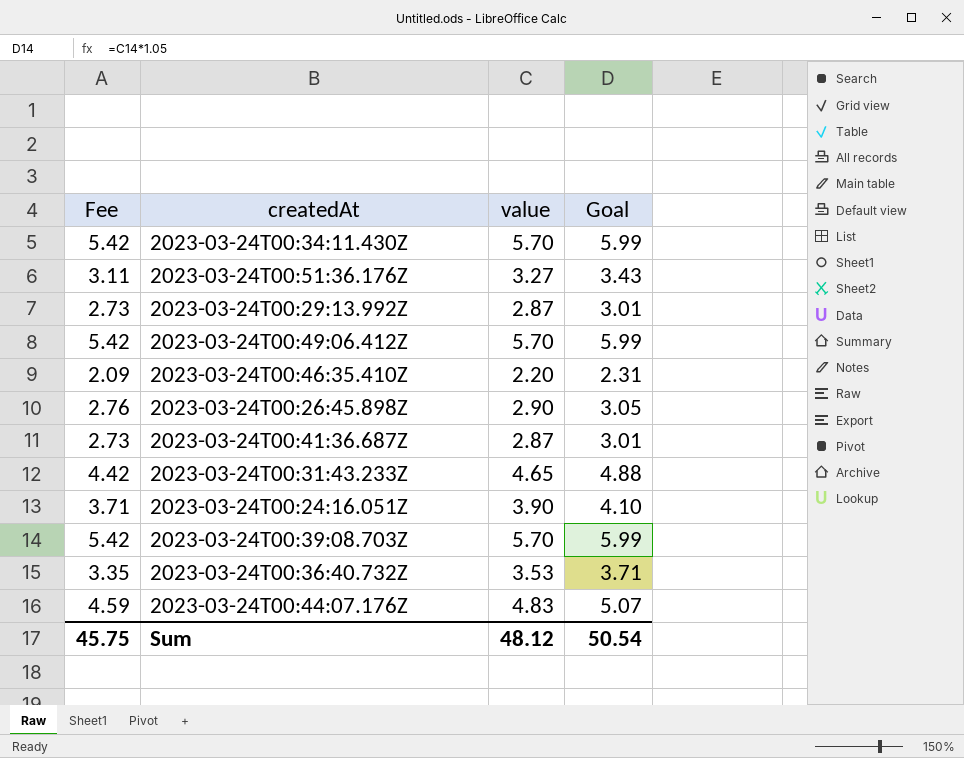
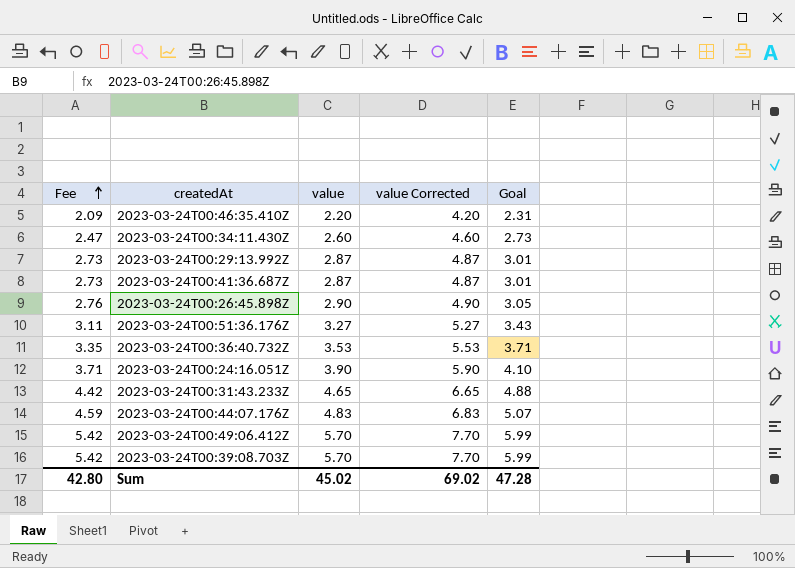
row order: none -> Fee ascending
column value Corrected | formula: none -> [value] + 2
2023-03-24T00:34:11.430Z | Fee: 5.42 -> 2.47
2023-03-24T00:34:11.430Z | value: 5.70 -> 2.60
2023-03-24T00:34:11.430Z | Goal: 5.99 -> 2.73
Sum | Fee: 45.75 -> 42.80
Sum | value: 48.12 -> 45.02
Sum | Goal: 50.54 -> 47.28

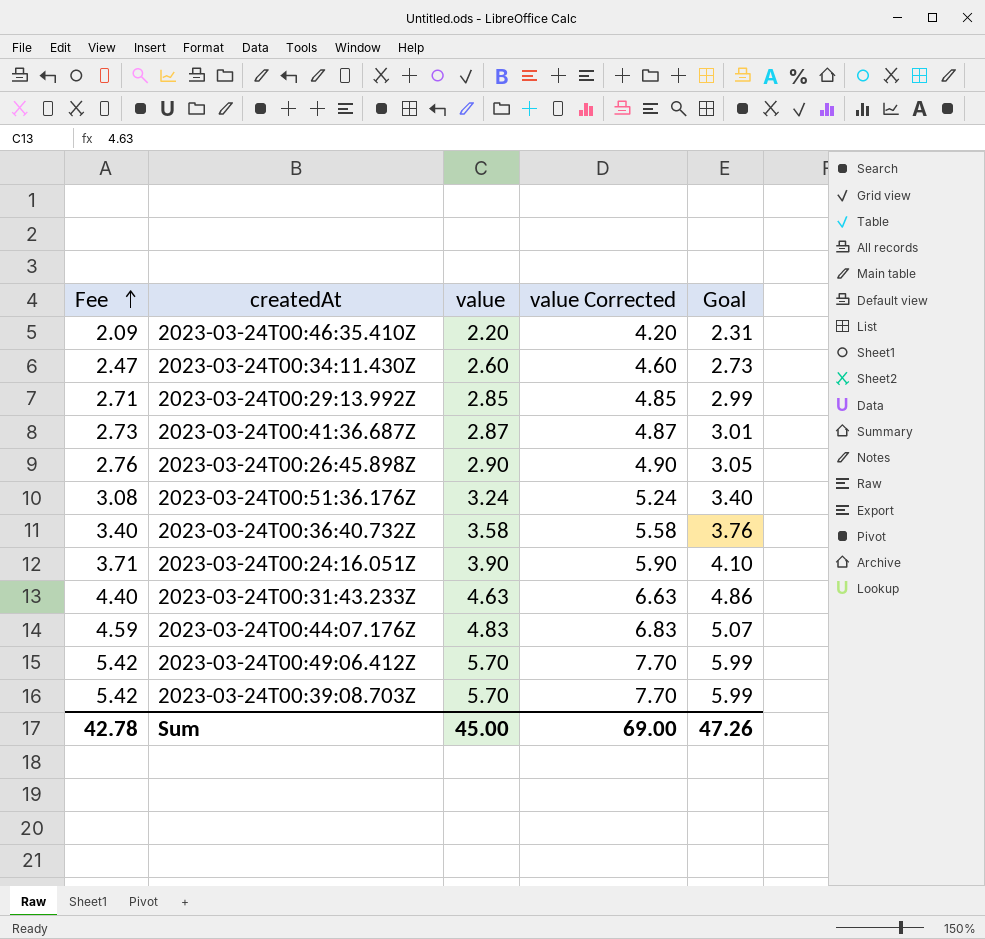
2023-03-24T00:29:13.992Z | Fee: 2.73 -> 2.71
2023-03-24T00:29:13.992Z | value: 2.87 -> 2.85
2023-03-24T00:29:13.992Z | value Corrected: 4.87 -> 4.85
2023-03-24T00:29:13.992Z | Goal: 3.01 -> 2.99
2023-03-24T00:51:36.176Z | Fee: 3.11 -> 3.08
2023-03-24T00:51:36.176Z | value: 3.27 -> 3.24
2023-03-24T00:51:36.176Z | value Corrected: 5.27 -> 5.24
2023-03-24T00:51:36.176Z | Goal: 3.43 -> 3.40
2023-03-24T00:36:40.732Z | Fee: 3.35 -> 3.40
2023-03-24T00:36:40.732Z | value: 3.53 -> 3.58
2023-03-24T00:36:40.732Z | value Corrected: 5.53 -> 5.58
2023-03-24T00:36:40.732Z | Goal: 3.71 -> 3.76
2023-03-24T00:31:43.233Z | Fee: 4.42 -> 4.40
2023-03-24T00:31:43.233Z | value: 4.65 -> 4.63
2023-03-24T00:31:43.233Z | value Corrected: 6.65 -> 6.63
2023-03-24T00:31:43.233Z | Goal: 4.88 -> 4.86
Sum | Fee: 42.80 -> 42.78
Sum | value: 45.02 -> 45.00
Sum | value Corrected: 69.02 -> 69.00
Sum | Goal: 47.28 -> 47.26

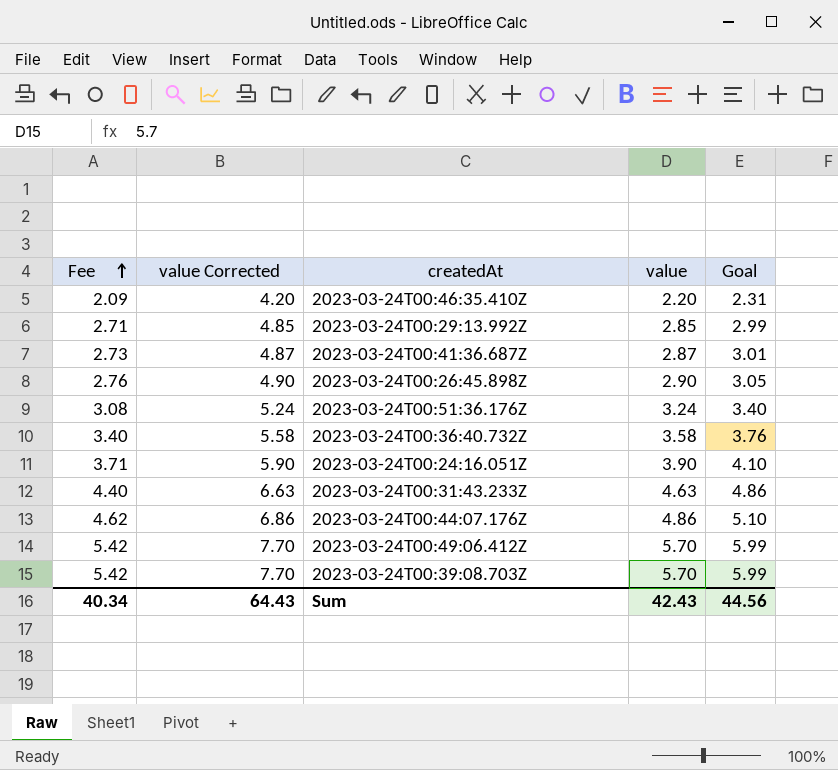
column value Corrected | position: 4 -> 2
row 2023-03-24T00:34:11.430Z: 2.47 | 2.60 | 4.60 | 2.73 -> none
2023-03-24T00:44:07.176Z | Fee: 4.59 -> 4.62
2023-03-24T00:44:07.176Z | value Corrected: 6.83 -> 6.86
2023-03-24T00:44:07.176Z | value: 4.83 -> 4.86
2023-03-24T00:44:07.176Z | Goal: 5.07 -> 5.10
Sum | Fee: 42.78 -> 40.34
Sum | value Corrected: 69.00 -> 64.43
Sum | value: 45.00 -> 42.43
Sum | Goal: 47.26 -> 44.56

